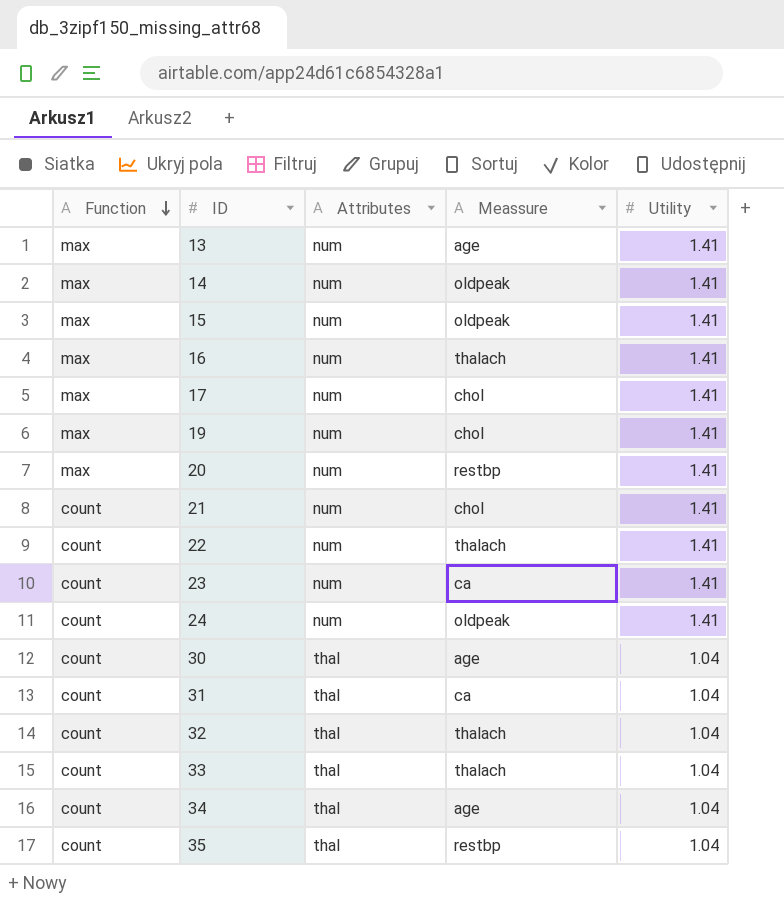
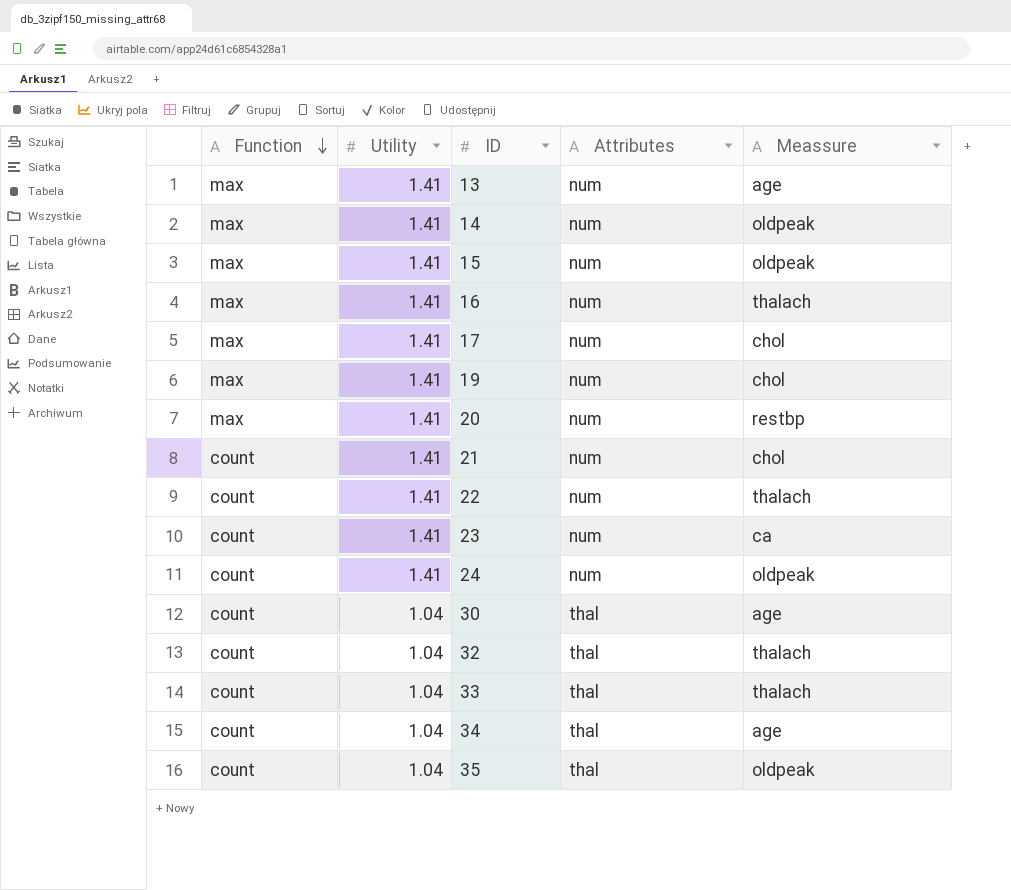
column Utility | position: 5 -> 2
row 31: count | thal | ca | 1.04 -> none
35 | Meassure: restbp -> oldpeak

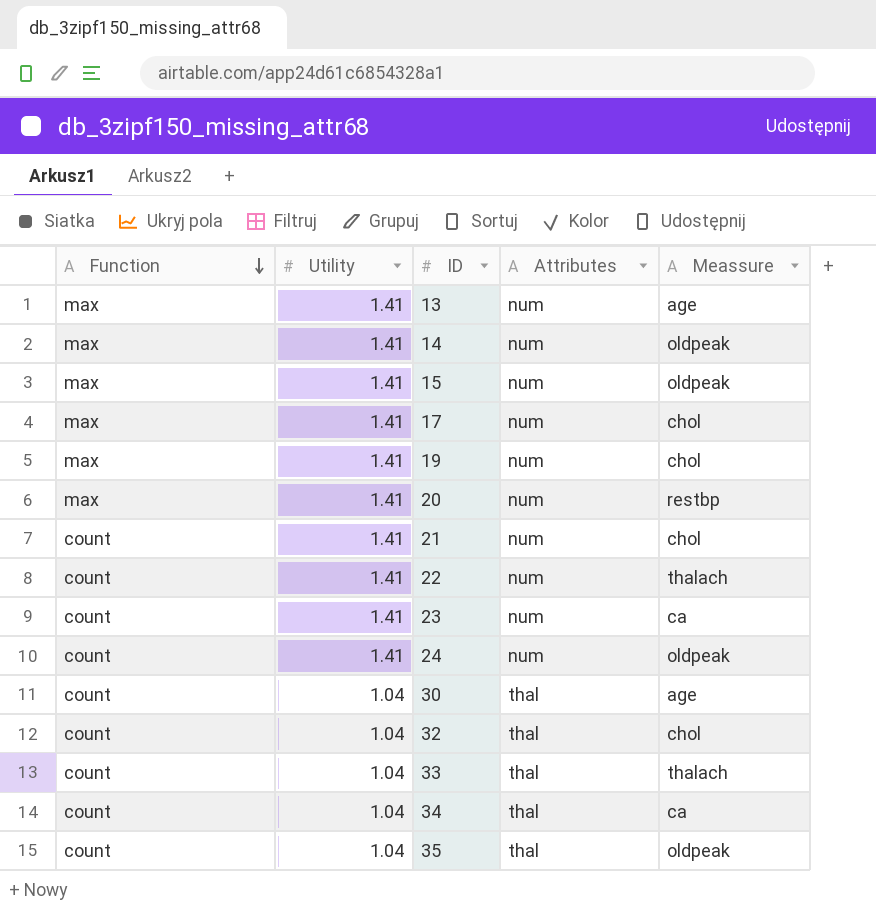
row 16: max | 1.41 | num | thalach -> none
32 | Meassure: thalach -> chol
34 | Meassure: age -> ca

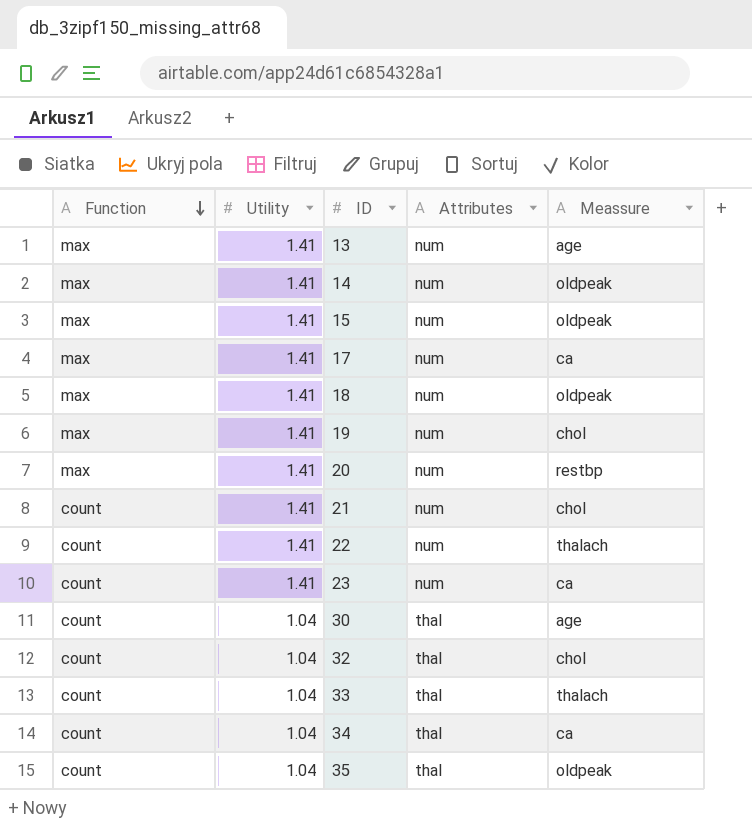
row 24: count | 1.41 | num | oldpeak -> none
17 | Meassure: chol -> ca
row 18: none -> max | 1.41 | num | oldpeak

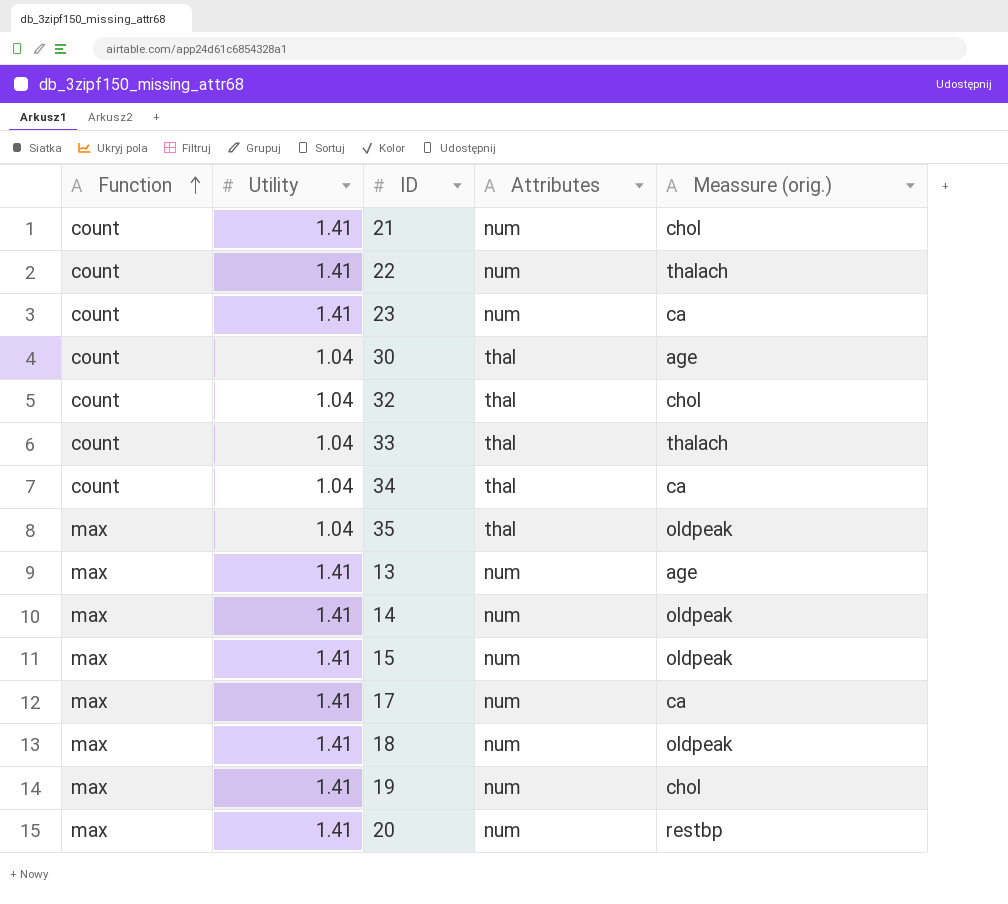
row order: Function descending -> Function ascending
column name: Meassure -> Meassure (orig.)
35 | Function: count -> max

